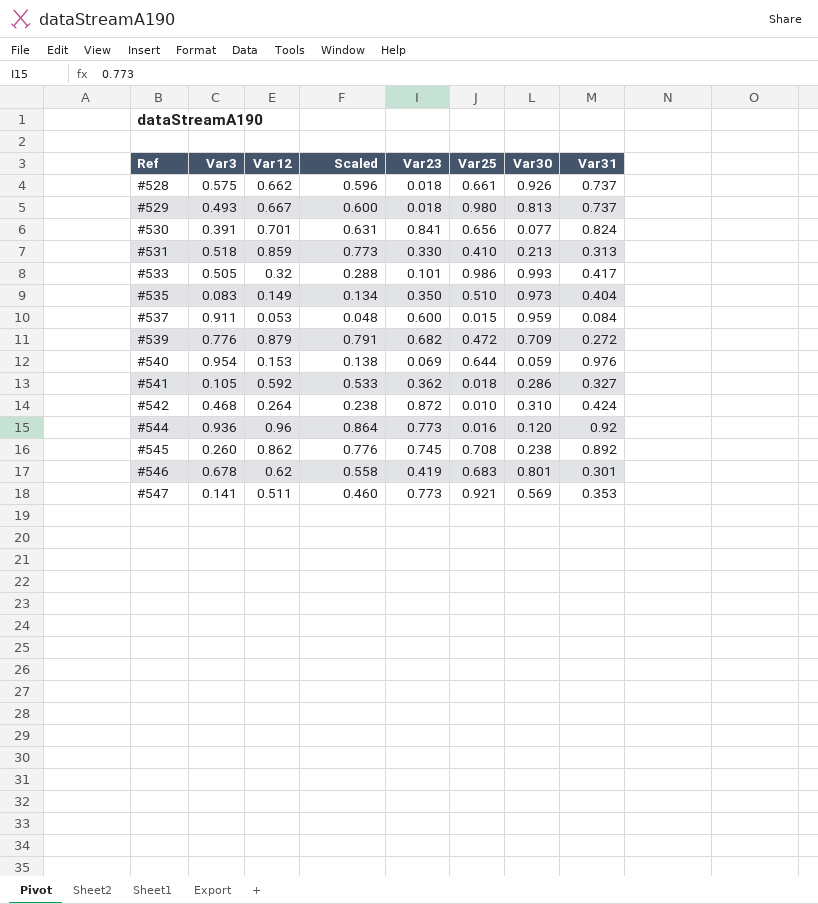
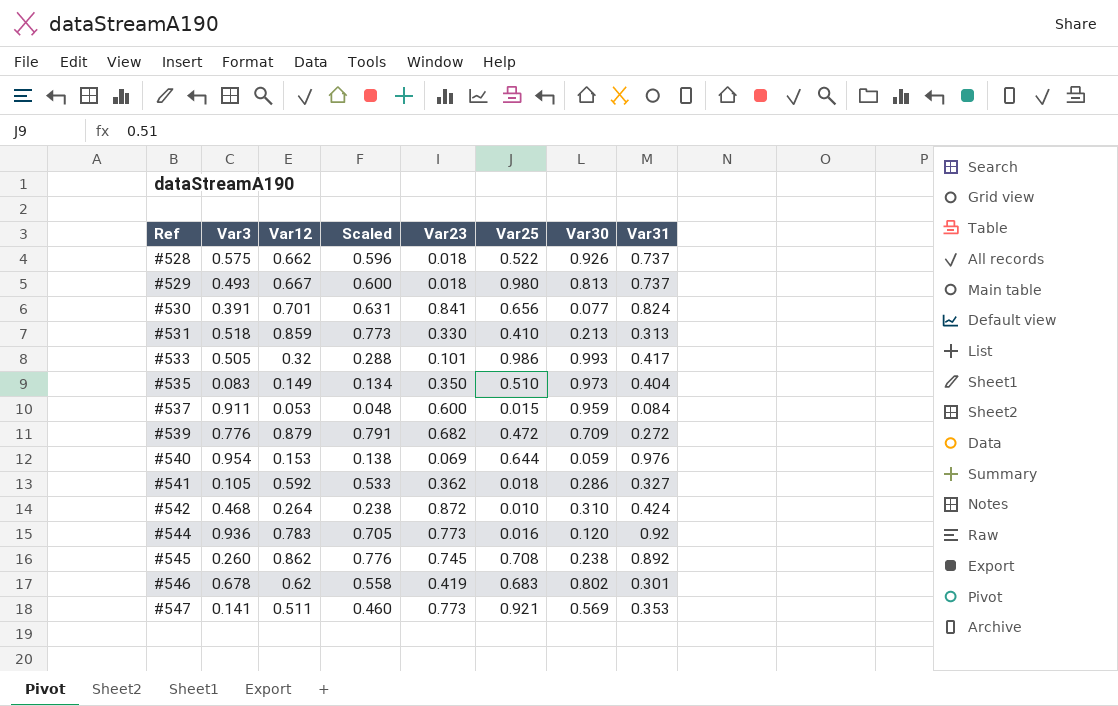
#528 | Var25: 0.661 -> 0.522
#544 | Var12: 0.96 -> 0.783
#544 | Scaled: 0.864 -> 0.705
#546 | Var30: 0.801 -> 0.802

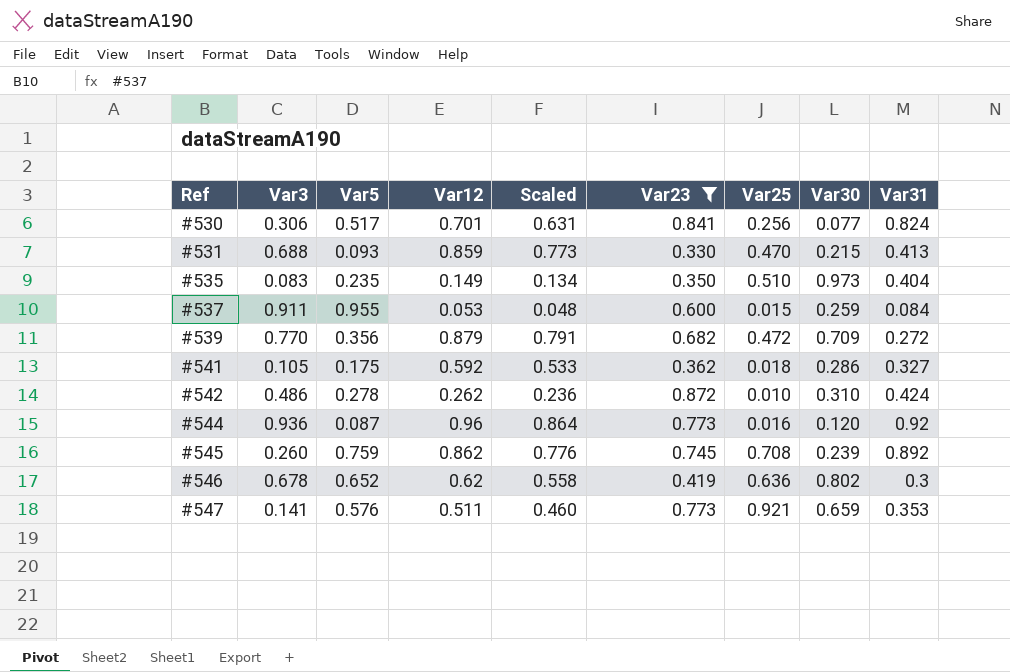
filter: none -> Var23 >= 0.330
column Var5 | position: none -> 3
#530 | Var3: 0.391 -> 0.306
#530 | Var25: 0.656 -> 0.256
#531 | Var3: 0.518 -> 0.688
#531 | Var25: 0.410 -> 0.470
#531 | Var30: 0.213 -> 0.215
#531 | Var31: 0.313 -> 0.413
#537 | Var30: 0.959 -> 0.259
#539 | Var3: 0.776 -> 0.770
#542 | Var3: 0.468 -> 0.486
#542 | Var12: 0.264 -> 0.262
#542 | Scaled: 0.238 -> 0.236
#544 | Var12: 0.783 -> 0.96
#544 | Scaled: 0.705 -> 0.864
#545 | Var30: 0.238 -> 0.239
#546 | Var25: 0.683 -> 0.636
#546 | Var31: 0.301 -> 0.3
#547 | Var30: 0.569 -> 0.659

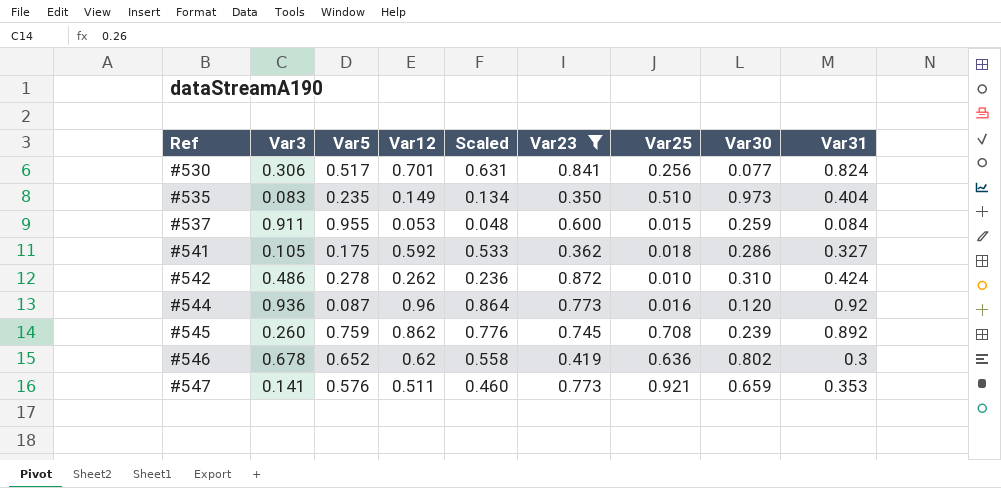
row #531: 0.688 | 0.093 | 0.859 | 0.773 | 0.330 | 0.470 | 0.215 | 0.413 -> none
row #539: 0.770 | 0.356 | 0.879 | 0.791 | 0.682 | 0.472 | 0.709 | 0.272 -> none

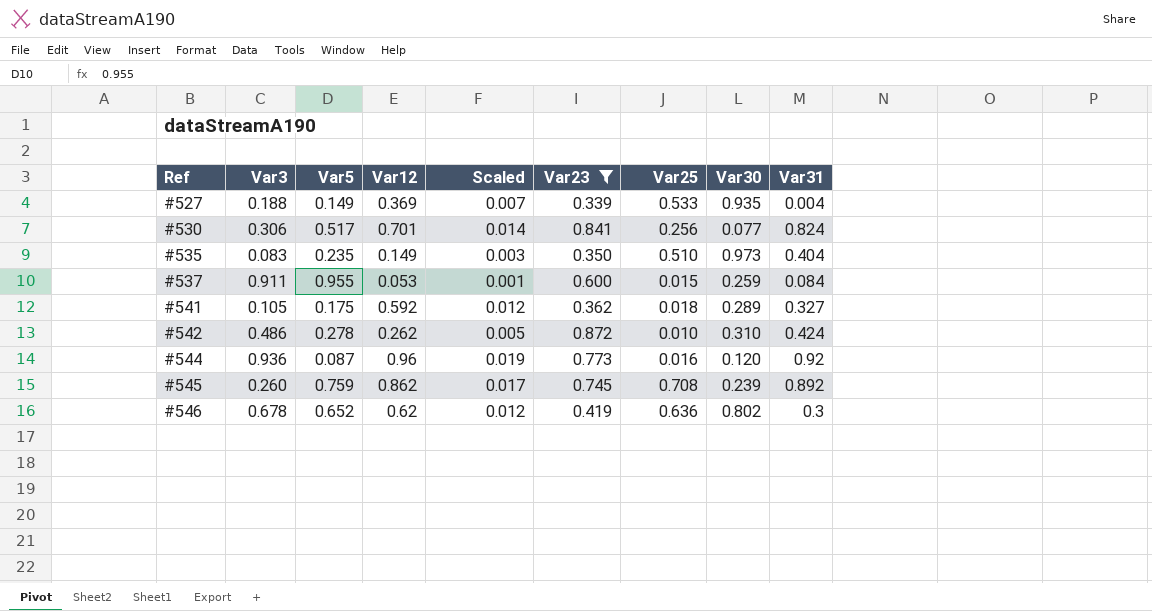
column Scaled | formula: [Var12] * 0.9 -> [Var12] * 0.02
row #547: 0.141 | 0.576 | 0.511 | 0.460 | 0.773 | 0.921 | 0.659 | 0.353 -> none
row #527: none -> 0.188 | 0.149 | 0.369 | 0.007 | 0.339 | 0.533 | 0.935 | 0.004
#541 | Var30: 0.286 -> 0.289

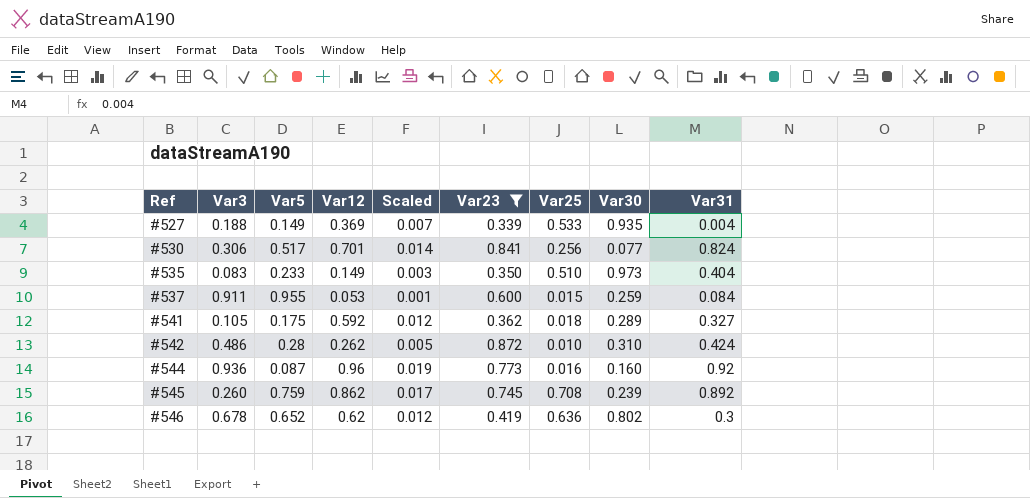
#535 | Var5: 0.235 -> 0.233
#542 | Var5: 0.278 -> 0.28
#544 | Var30: 0.120 -> 0.160

